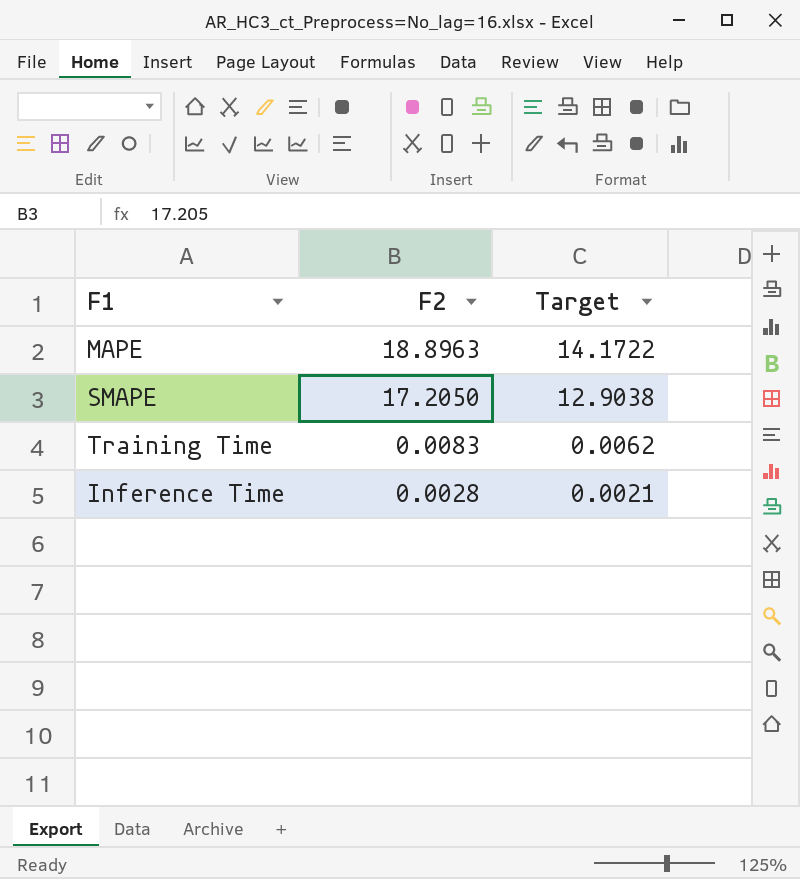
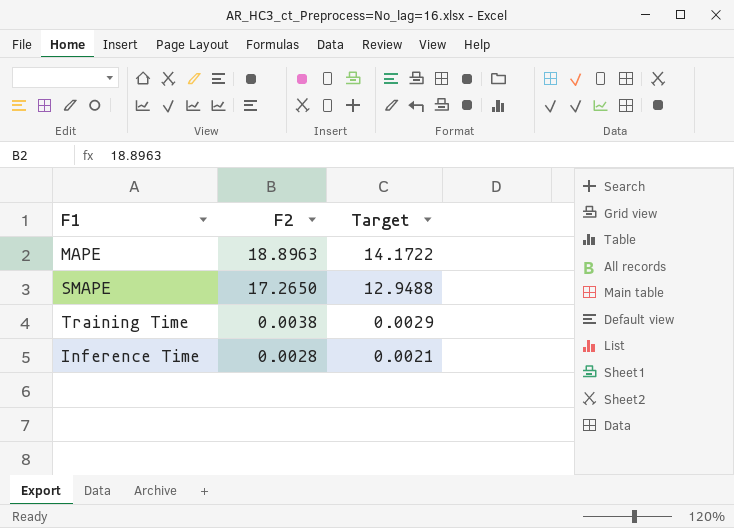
SMAPE | F2: 17.2050 -> 17.2650
SMAPE | Target: 12.9038 -> 12.9488
Training Time | F2: 0.0083 -> 0.0038
Training Time | Target: 0.0062 -> 0.0029

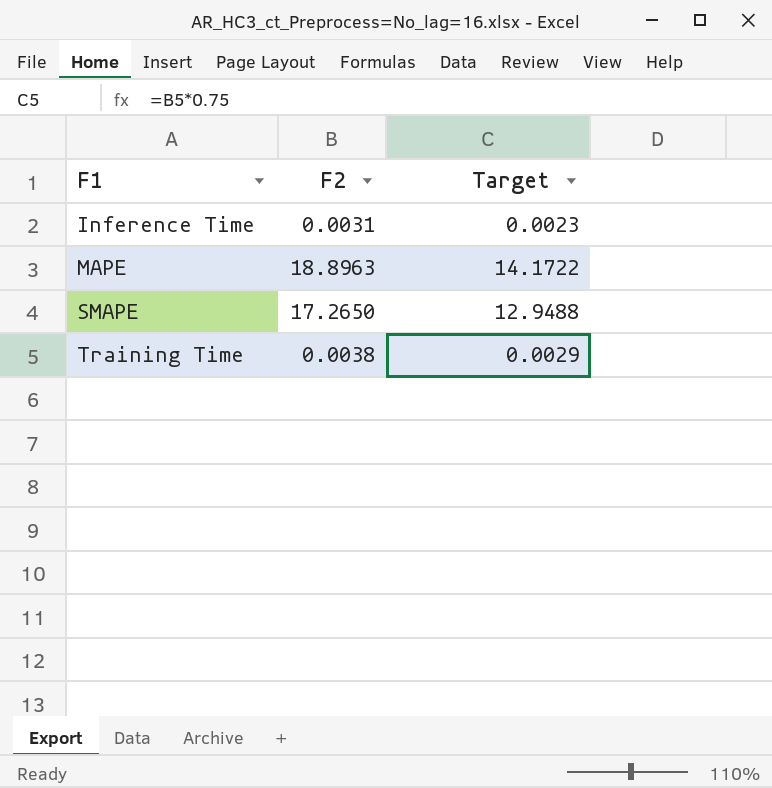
row order: F2 descending -> F1 ascending
Inference Time | F2: 0.0028 -> 0.0031
Inference Time | Target: 0.0021 -> 0.0023

